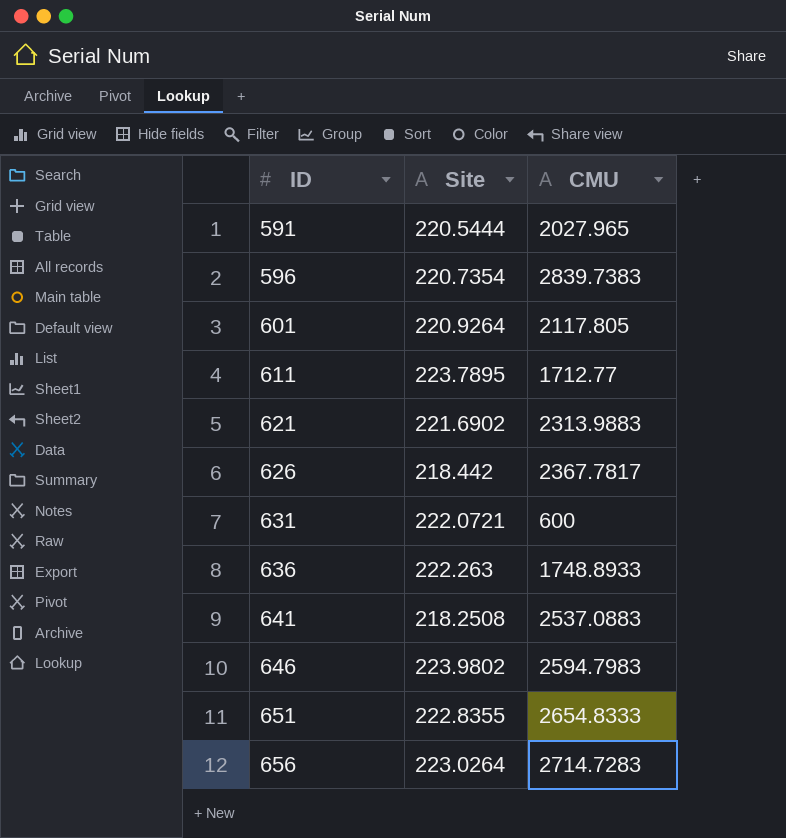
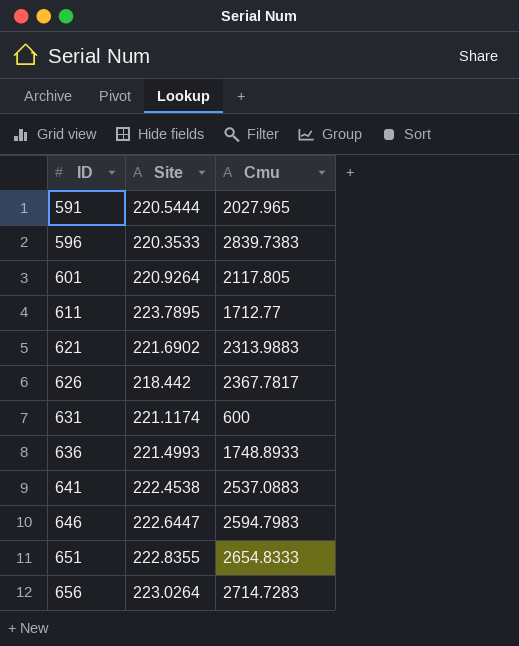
column name: CMU -> Cmu
596 | Site: 220.7354 -> 220.3533
631 | Site: 222.0721 -> 221.1174
636 | Site: 222.263 -> 221.4993
641 | Site: 218.2508 -> 222.4538
646 | Site: 223.9802 -> 222.6447

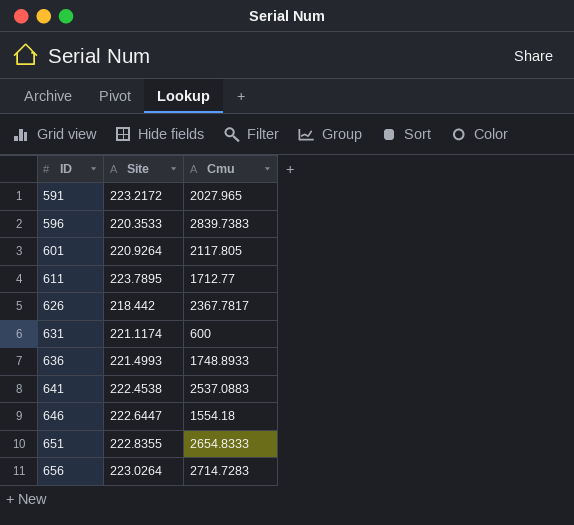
row 621: 221.6902 | 2313.9883 -> none
591 | Site: 220.5444 -> 223.2172
646 | Cmu: 2594.7983 -> 1554.18

